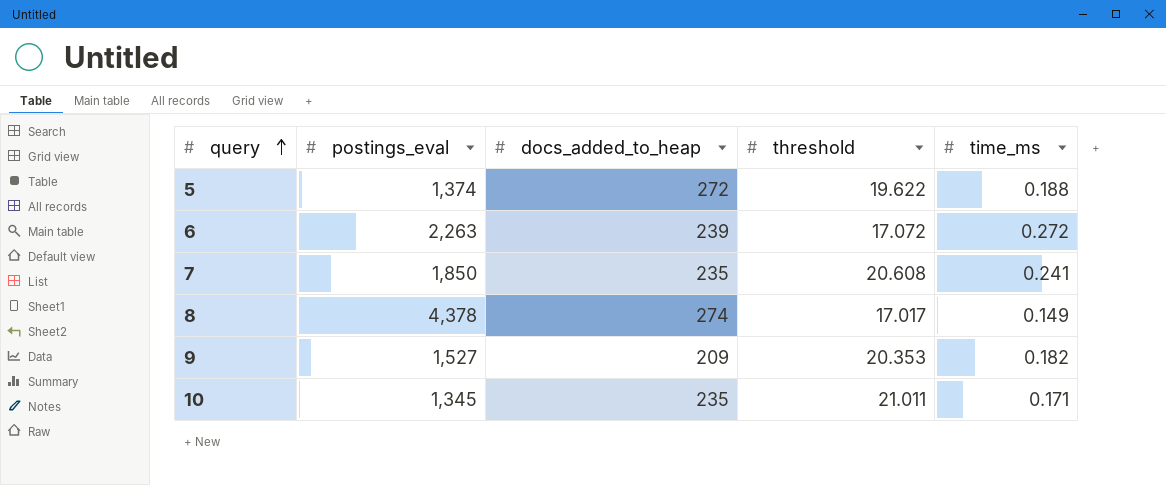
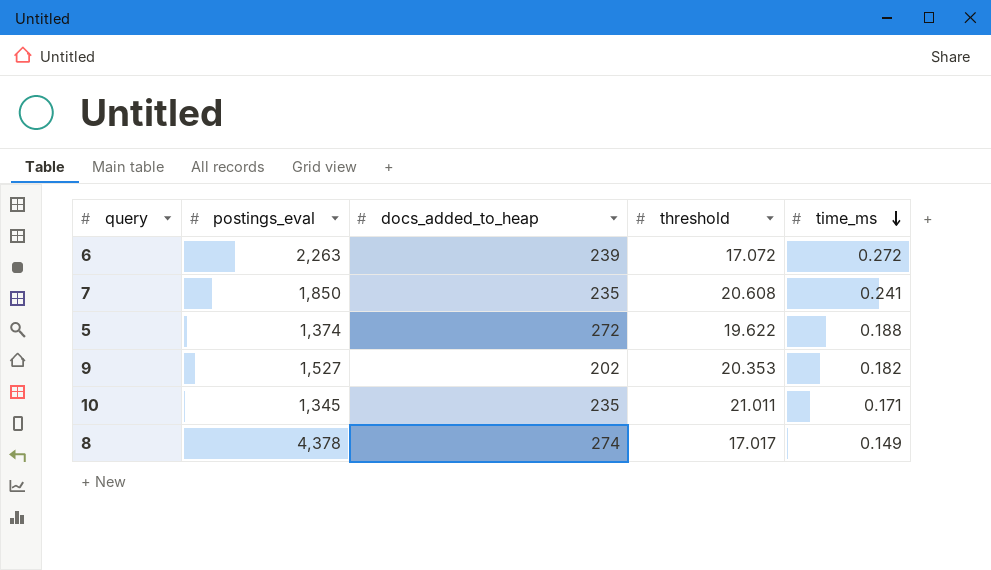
row order: query ascending -> time_ms descending
9 | docs_added_to_heap: 209 -> 202

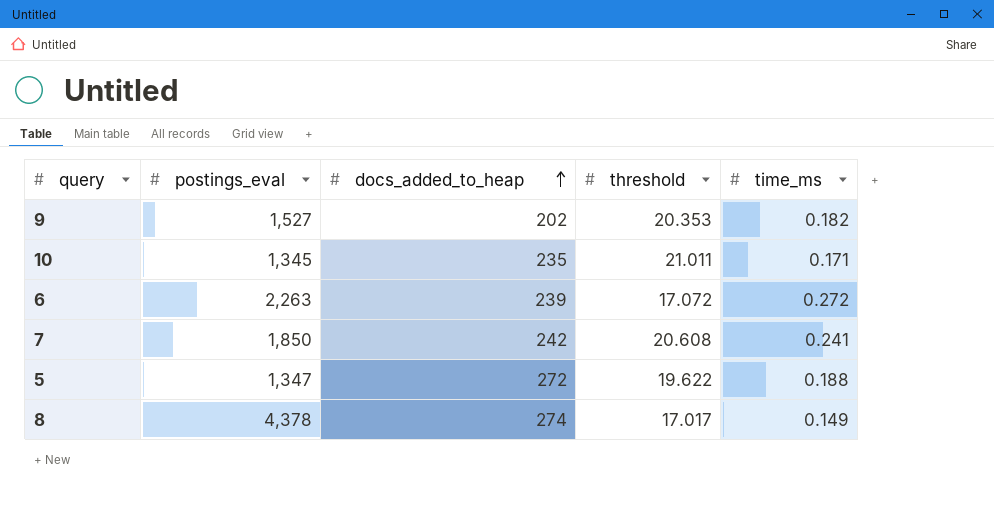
row order: time_ms descending -> docs_added_to_heap ascending
7 | docs_added_to_heap: 235 -> 242
5 | postings_eval: 1,374 -> 1,347

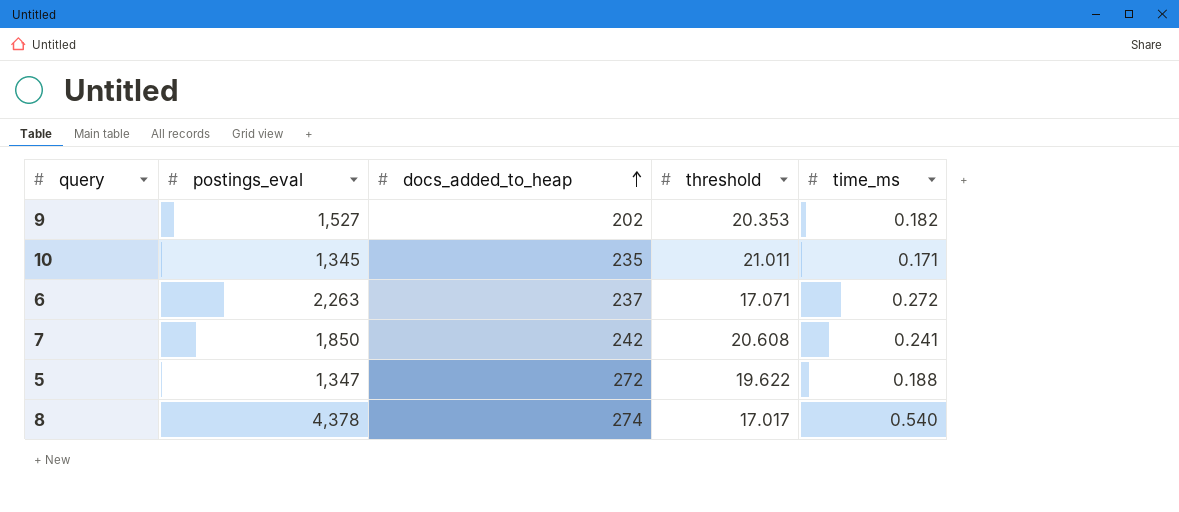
6 | docs_added_to_heap: 239 -> 237
6 | threshold: 17.072 -> 17.071
8 | time_ms: 0.149 -> 0.540

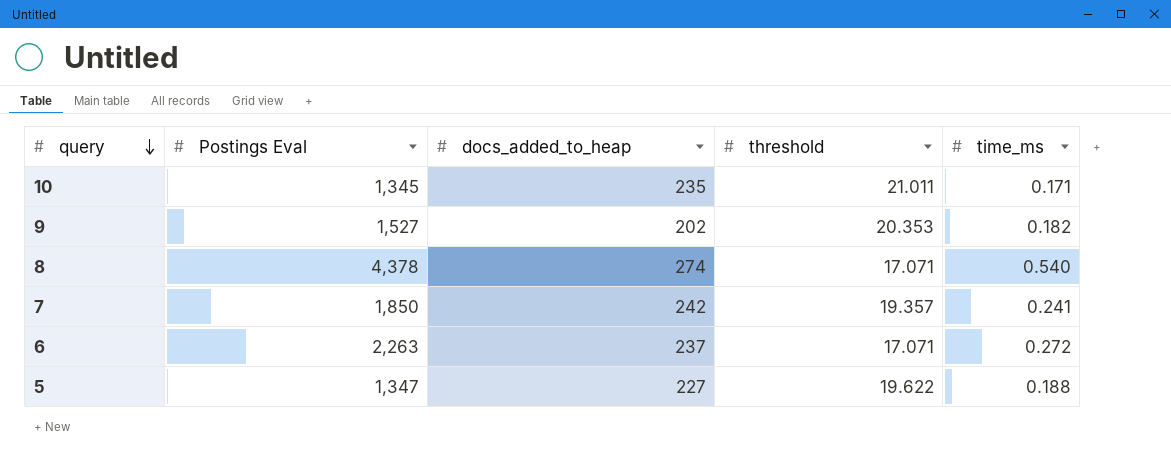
row order: docs_added_to_heap ascending -> query descending
column name: postings_eval -> Postings Eval
8 | threshold: 17.017 -> 17.071
7 | threshold: 20.608 -> 19.357
5 | docs_added_to_heap: 272 -> 227

